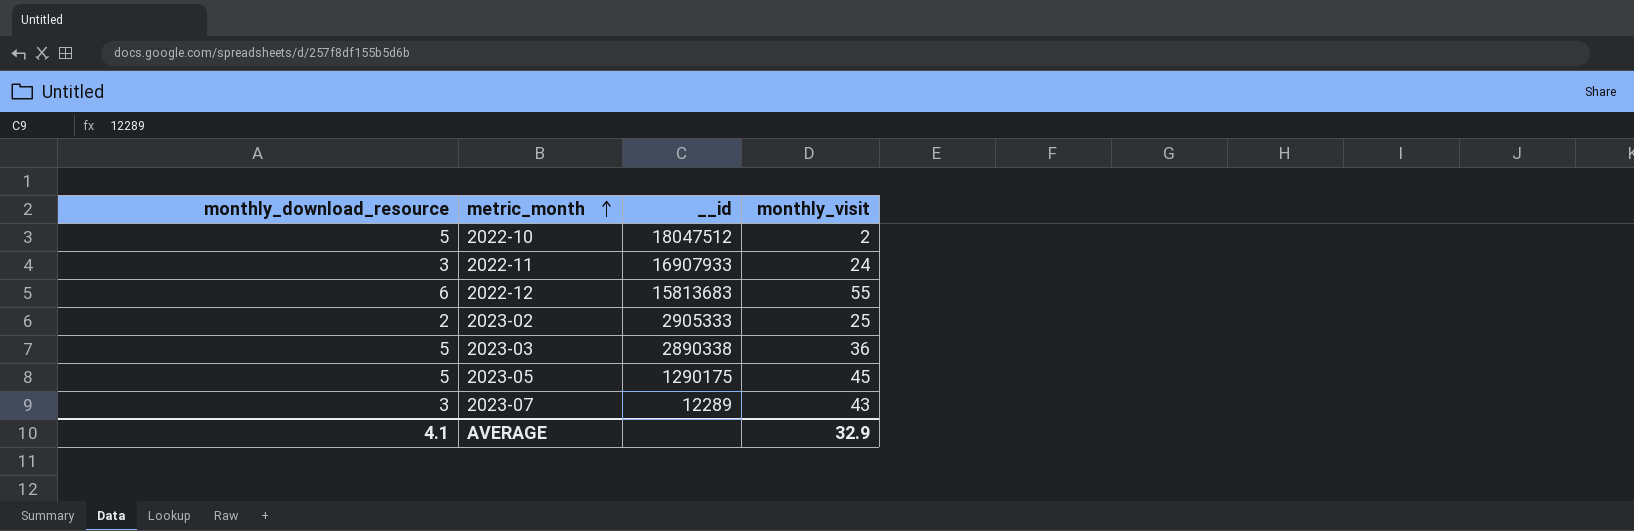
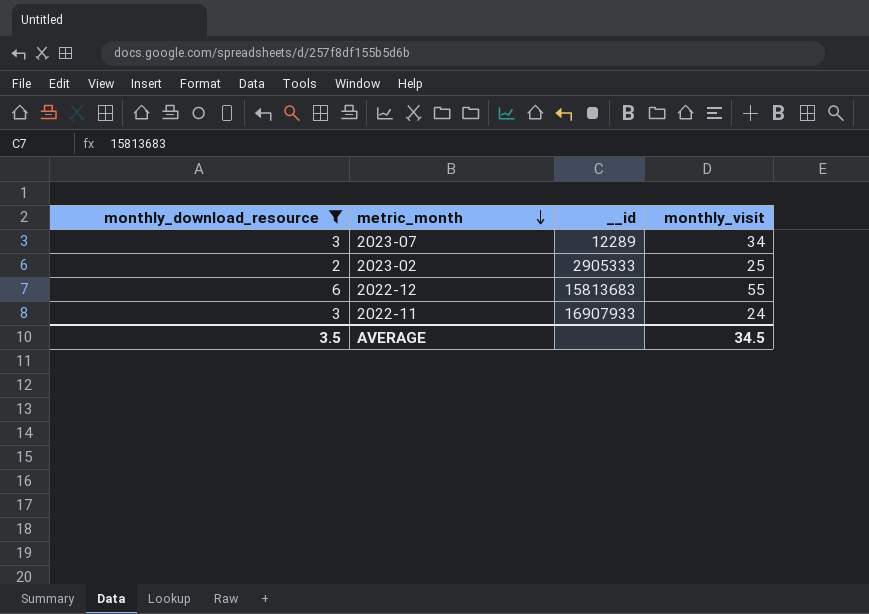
filter: none -> monthly_download_resource != 5
row order: metric_month ascending -> metric_month descending
2023-07 | monthly_visit: 43 -> 34
AVERAGE | monthly_download_resource: 4.1 -> 3.5
AVERAGE | monthly_visit: 32.9 -> 34.5

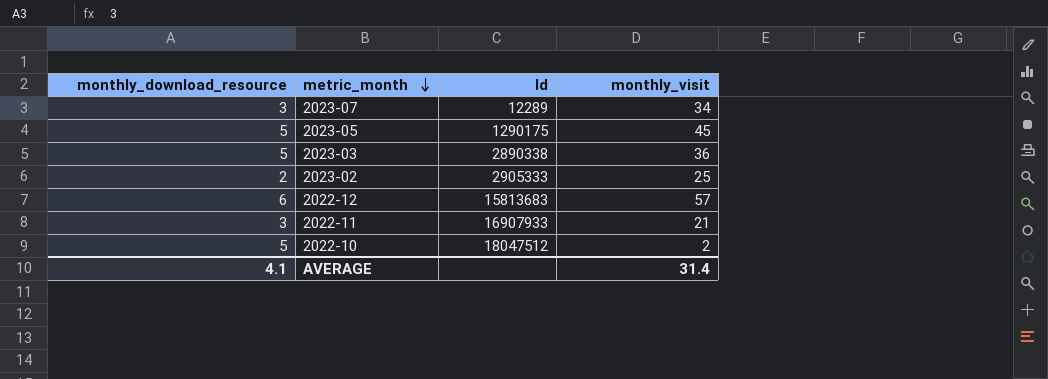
filter: monthly_download_resource != 5 -> none
column name: __id -> Id
2022-12 | monthly_visit: 55 -> 57
2022-11 | monthly_visit: 24 -> 21
AVERAGE | monthly_download_resource: 3.5 -> 4.1
AVERAGE | monthly_visit: 34.5 -> 31.4

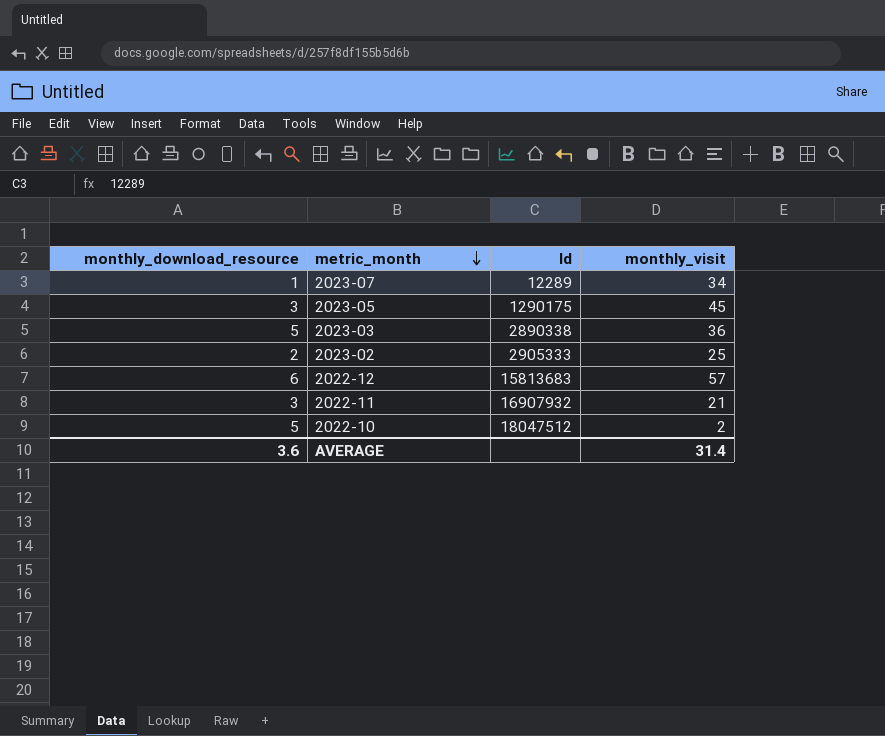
2023-07 | monthly_download_resource: 3 -> 1
2023-05 | monthly_download_resource: 5 -> 3
2022-11 | Id: 16907933 -> 16907932
AVERAGE | monthly_download_resource: 4.1 -> 3.6

